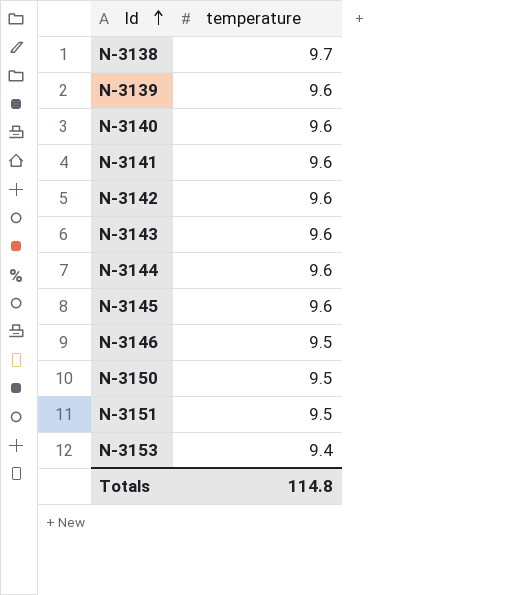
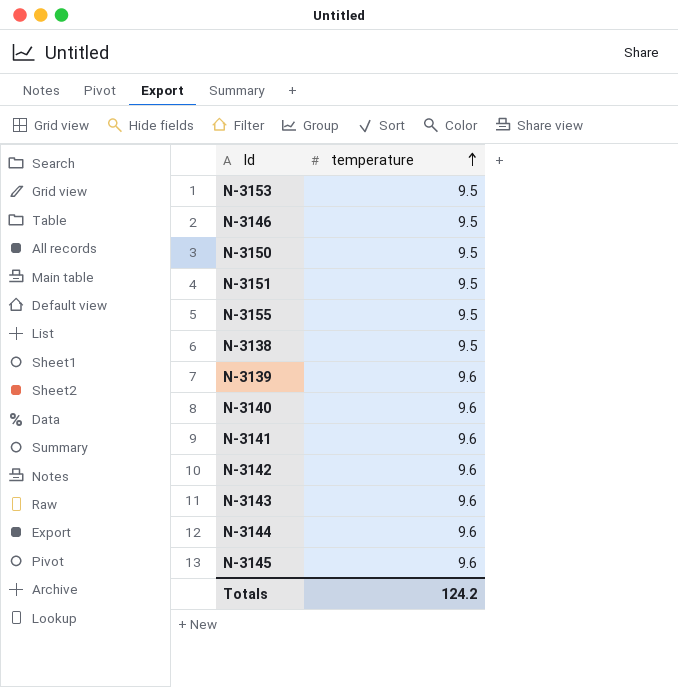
row order: Id ascending -> temperature ascending
N-3153 | temperature: 9.4 -> 9.5
row N-3155: none -> 9.5
N-3138 | temperature: 9.7 -> 9.5
Totals | temperature: 114.8 -> 124.2

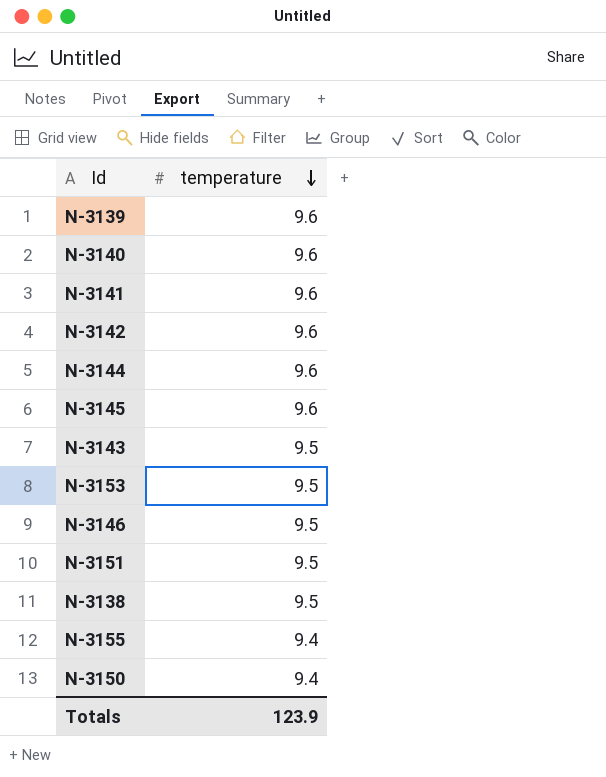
row order: temperature ascending -> temperature descending
N-3143 | temperature: 9.6 -> 9.5
N-3155 | temperature: 9.5 -> 9.4
N-3150 | temperature: 9.5 -> 9.4
Totals | temperature: 124.2 -> 123.9

